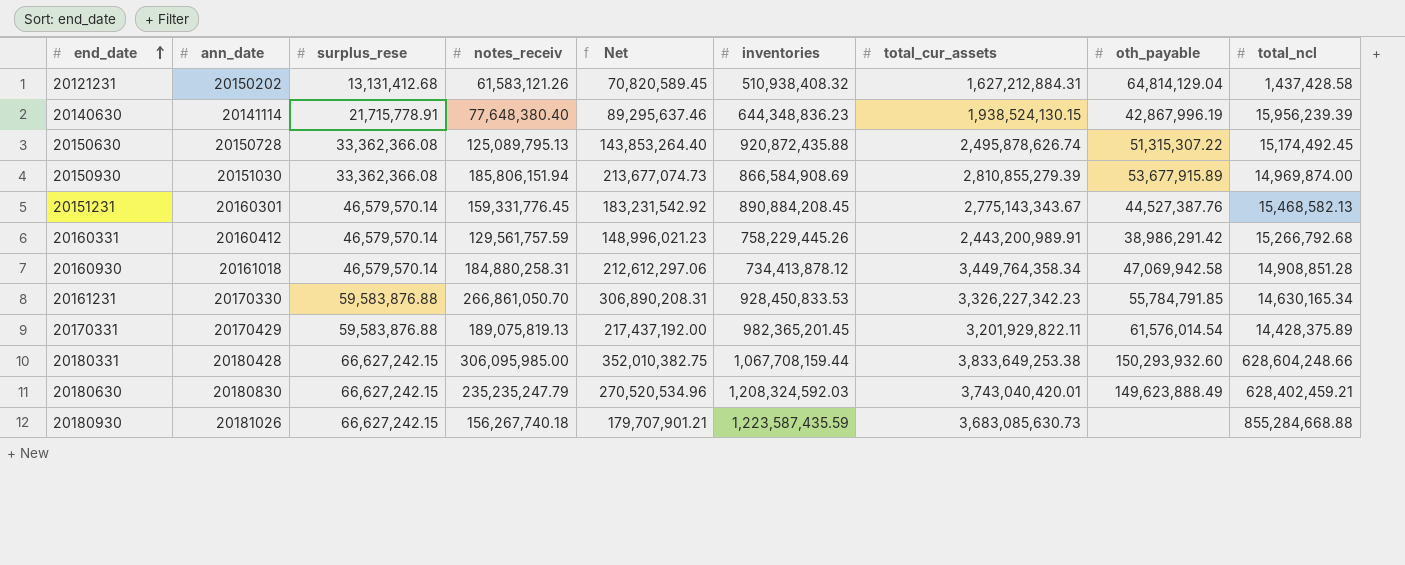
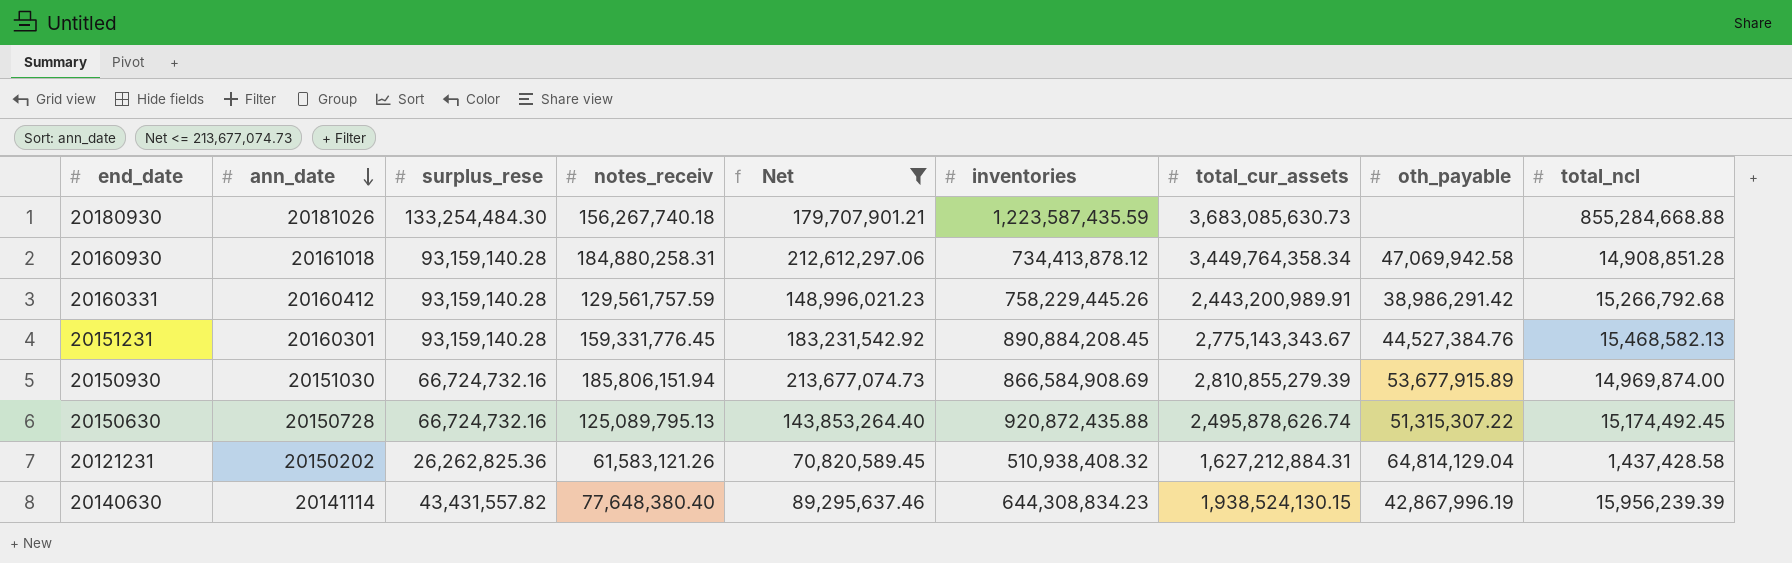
filter: none -> Net <= 213,677,074.73
row order: end_date ascending -> ann_date descending
20180930 | surplus_rese: 66,627,242.15 -> 133,254,484.30
20160930 | surplus_rese: 46,579,570.14 -> 93,159,140.28
20160331 | surplus_rese: 46,579,570.14 -> 93,159,140.28
20151231 | surplus_rese: 46,579,570.14 -> 93,159,140.28
20151231 | oth_payable: 44,527,387.76 -> 44,527,384.76
20150930 | surplus_rese: 33,362,366.08 -> 66,724,732.16
20150630 | surplus_rese: 33,362,366.08 -> 66,724,732.16
20121231 | surplus_rese: 13,131,412.68 -> 26,262,825.36
20140630 | surplus_rese: 21,715,778.91 -> 43,431,557.82
20140630 | inventories: 644,348,836.23 -> 644,308,834.23

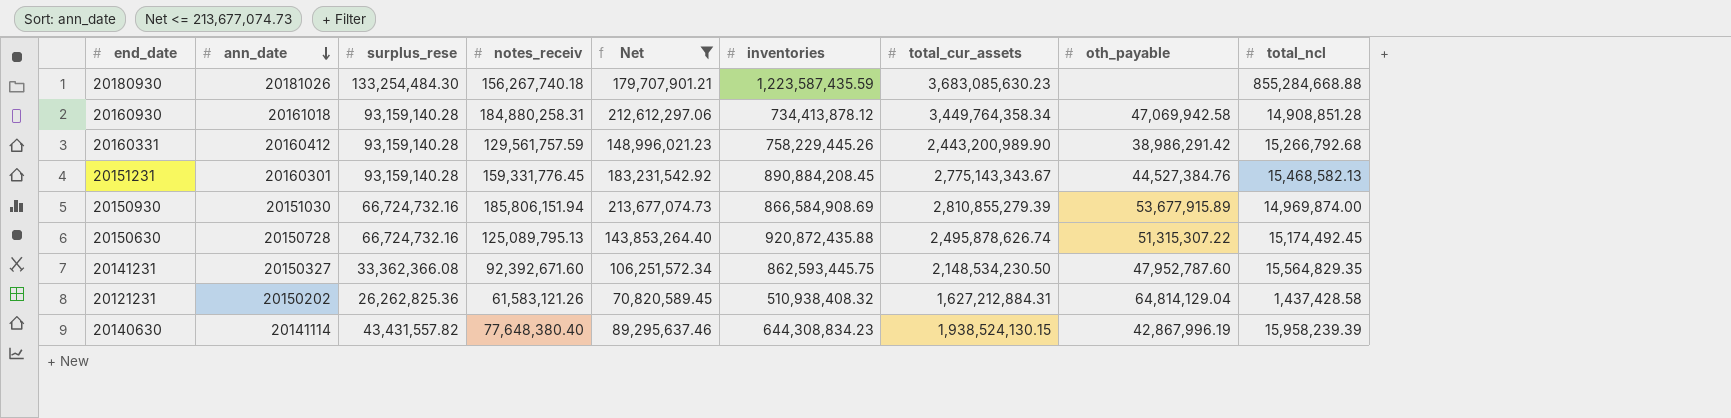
20180930 | total_cur_assets: 3,683,085,630.73 -> 3,683,085,630.23
20160331 | total_cur_assets: 2,443,200,989.91 -> 2,443,200,989.90
row 20141231: none -> 20150327 | 33,362,366.08 | 92,392,671.60 | 106,251,572.34 | 862,593,445.75 | 2,148,534,230.50 | 47,952,787.60 | 15,564,829.35
20140630 | total_ncl: 15,956,239.39 -> 15,958,239.39

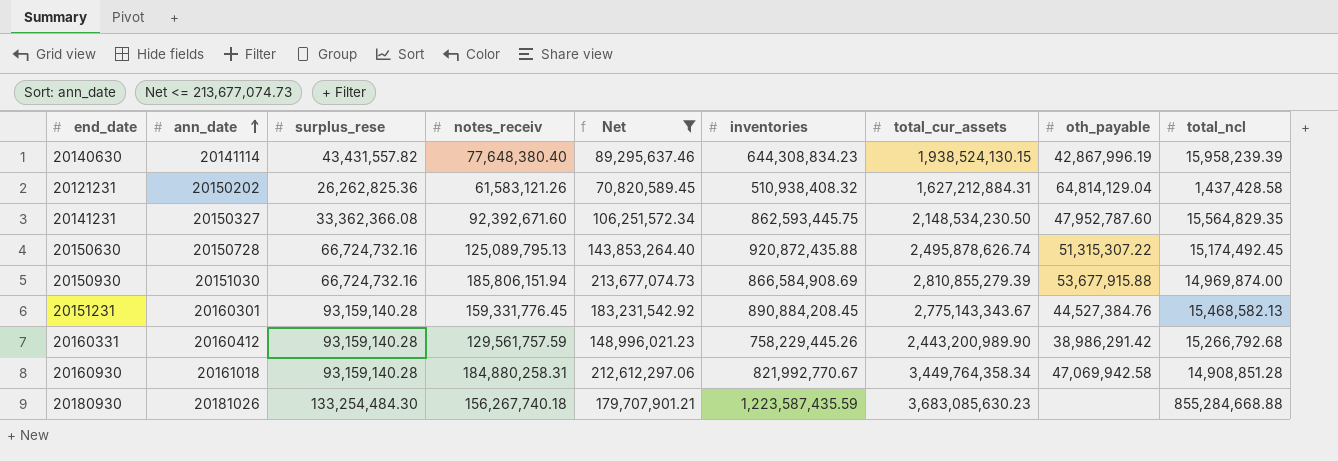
row order: ann_date descending -> ann_date ascending
20150930 | oth_payable: 53,677,915.89 -> 53,677,915.88
20160930 | inventories: 734,413,878.12 -> 821,992,770.67

